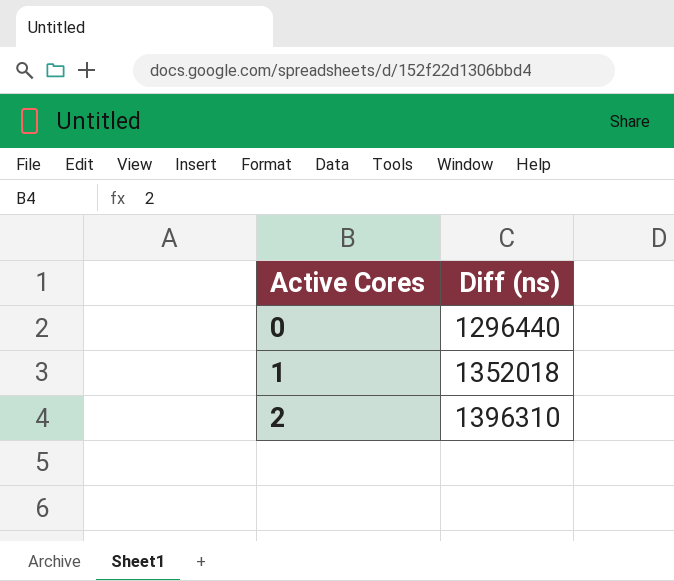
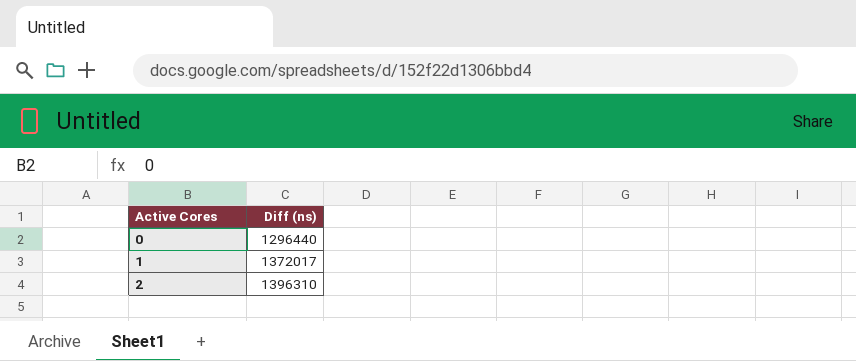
1 | Diff (ns): 1352018 -> 1372017

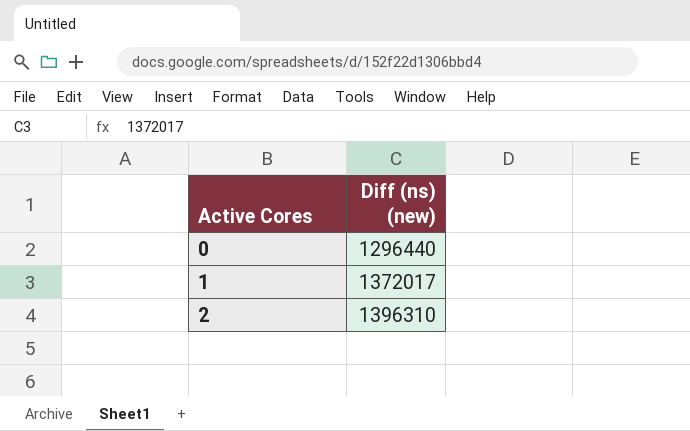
column name: Diff (ns) -> Diff (ns) (new)

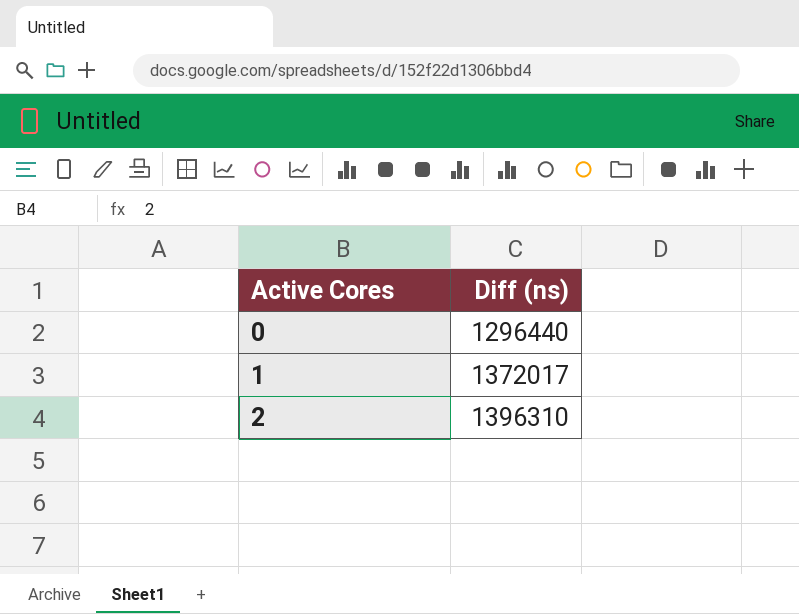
column name: Diff (ns) (new) -> Diff (ns)

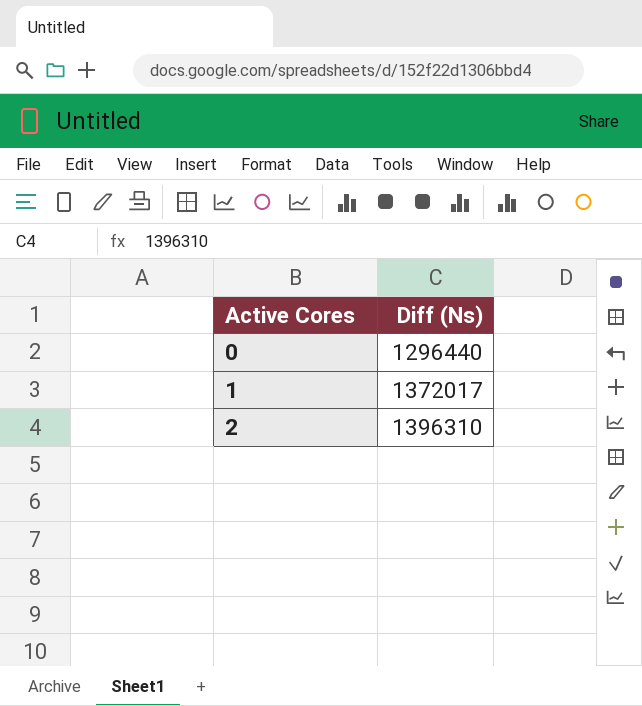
column name: Diff (ns) -> Diff (Ns)

